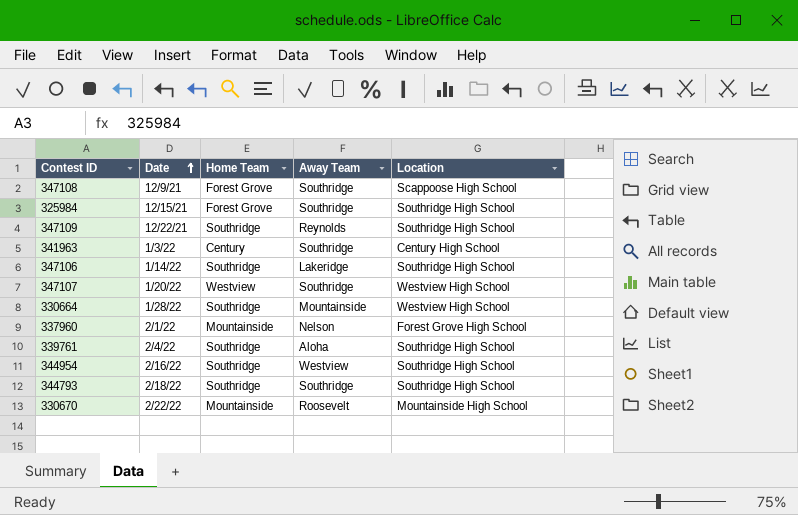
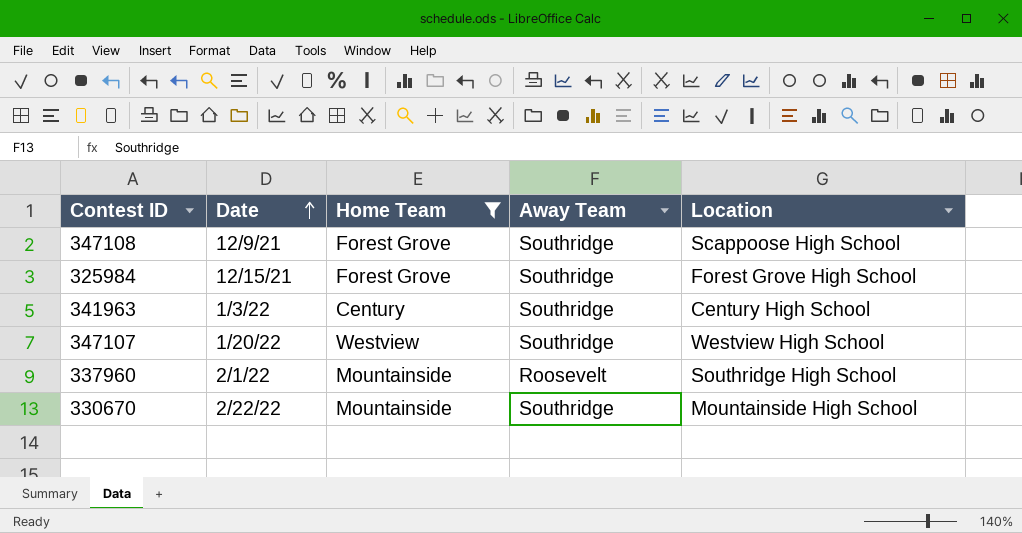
filter: none -> Home Team != Southridge
325984 | Location: Southridge High School -> Forest Grove High School
337960 | Away Team: Nelson -> Roosevelt
337960 | Location: Forest Grove High School -> Southridge High School
330670 | Away Team: Roosevelt -> Southridge

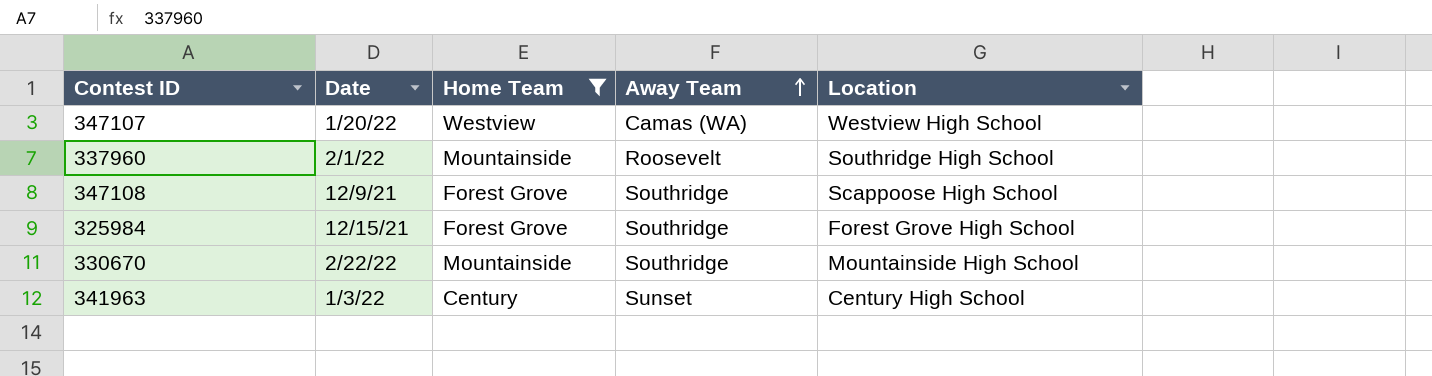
row order: Date ascending -> Away Team ascending
347107 | Away Team: Southridge -> Camas (WA)
341963 | Away Team: Southridge -> Sunset

